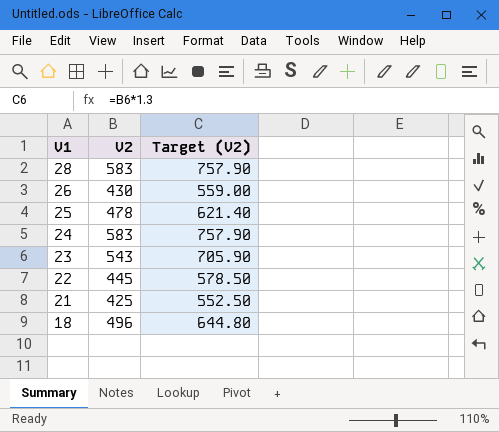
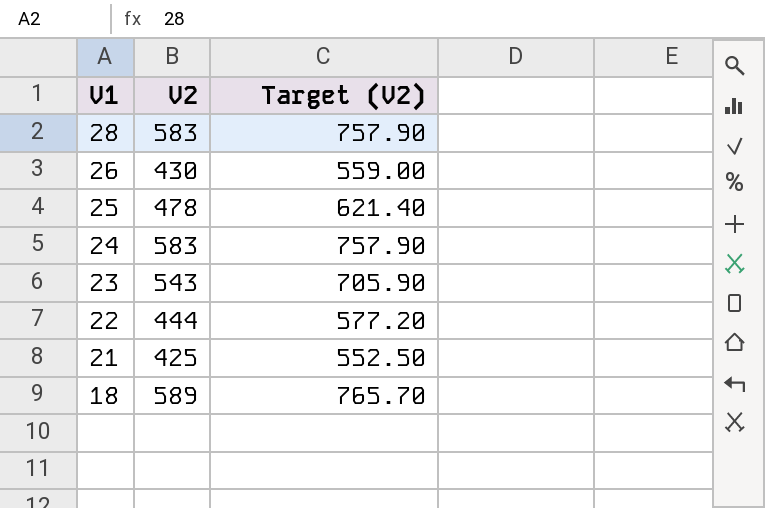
22 | V2: 445 -> 444
22 | Target (V2): 578.50 -> 577.20
18 | V2: 496 -> 589
18 | Target (V2): 644.80 -> 765.70

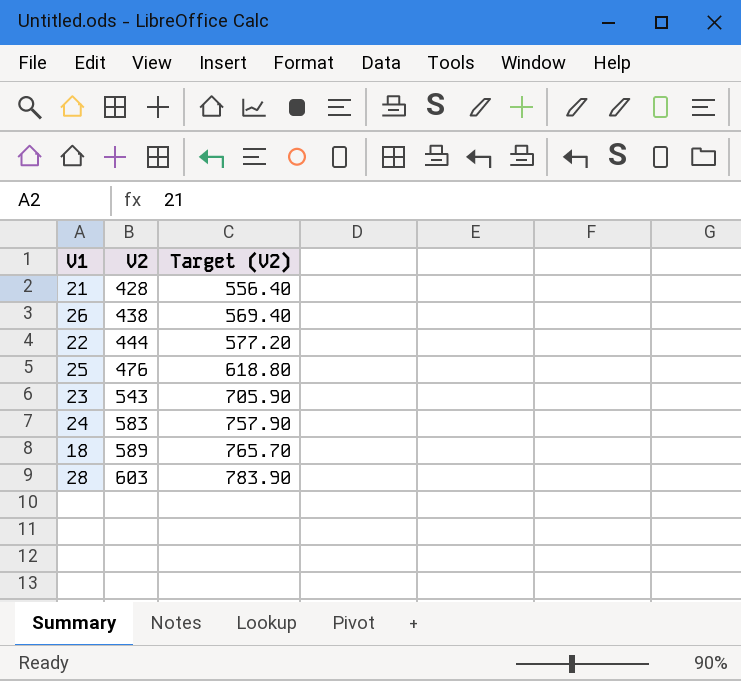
row order: V1 descending -> V2 ascending
21 | V2: 425 -> 428
21 | Target (V2): 552.50 -> 556.40
26 | V2: 430 -> 438
26 | Target (V2): 559.00 -> 569.40
25 | V2: 478 -> 476
25 | Target (V2): 621.40 -> 618.80
28 | V2: 583 -> 603
28 | Target (V2): 757.90 -> 783.90

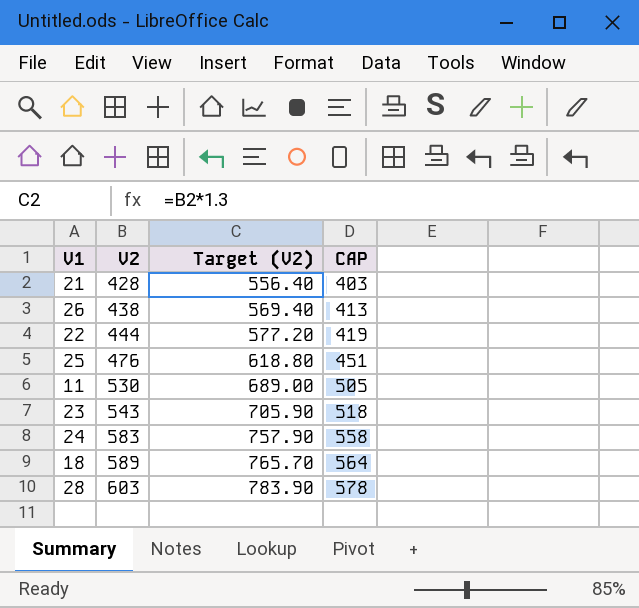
column CAP | formula: none -> [V2] - 25
row 11: none -> 530 | 689.00 | 505

